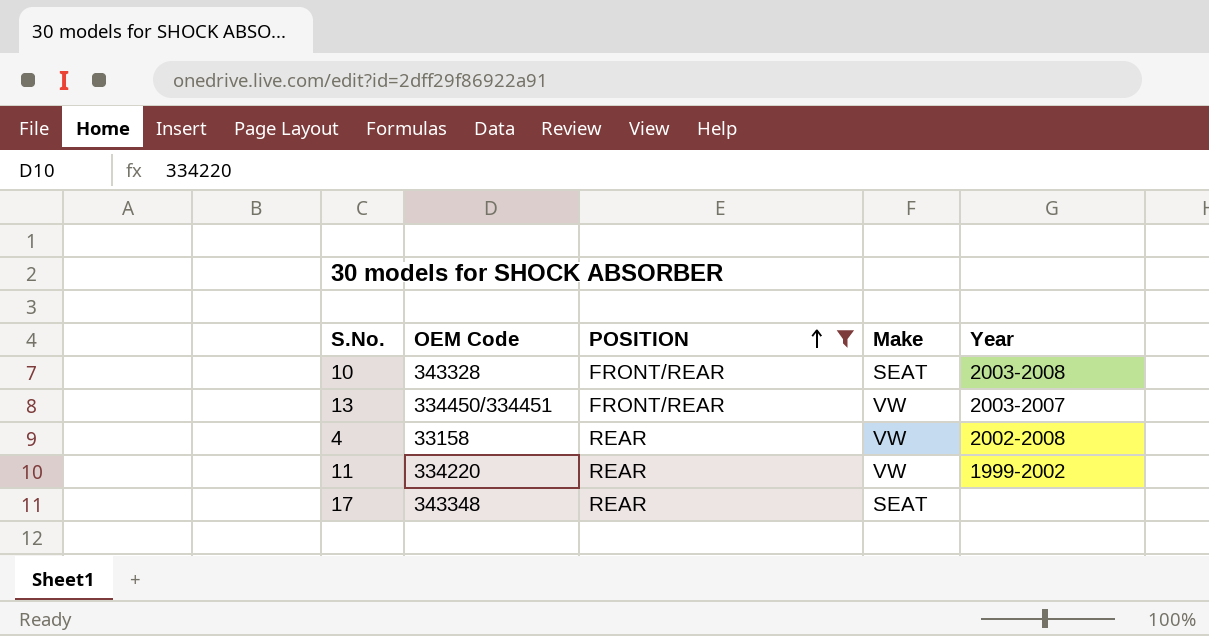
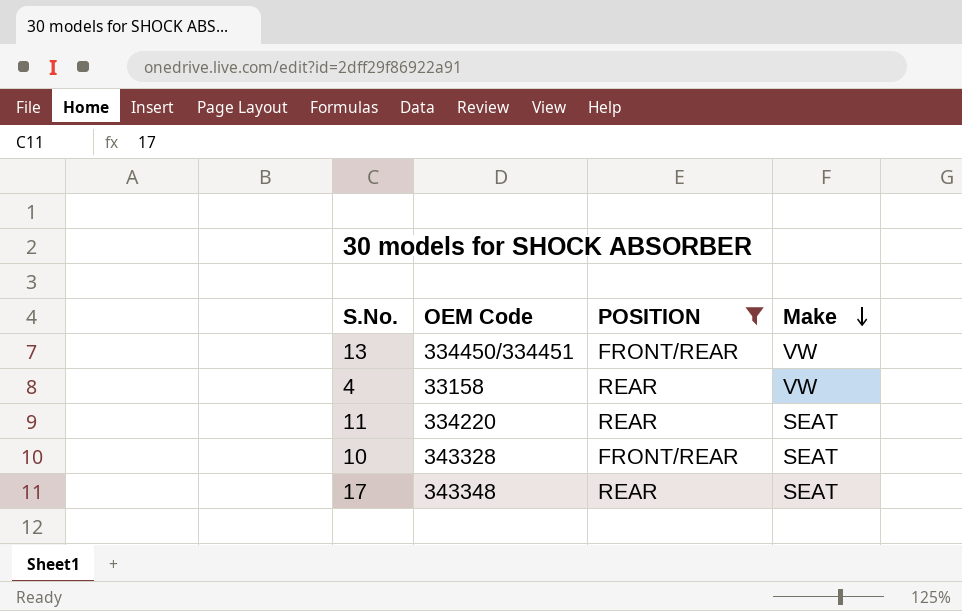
row order: POSITION ascending -> Make descending
column Year | position: 5 -> none
11 | Make: VW -> SEAT

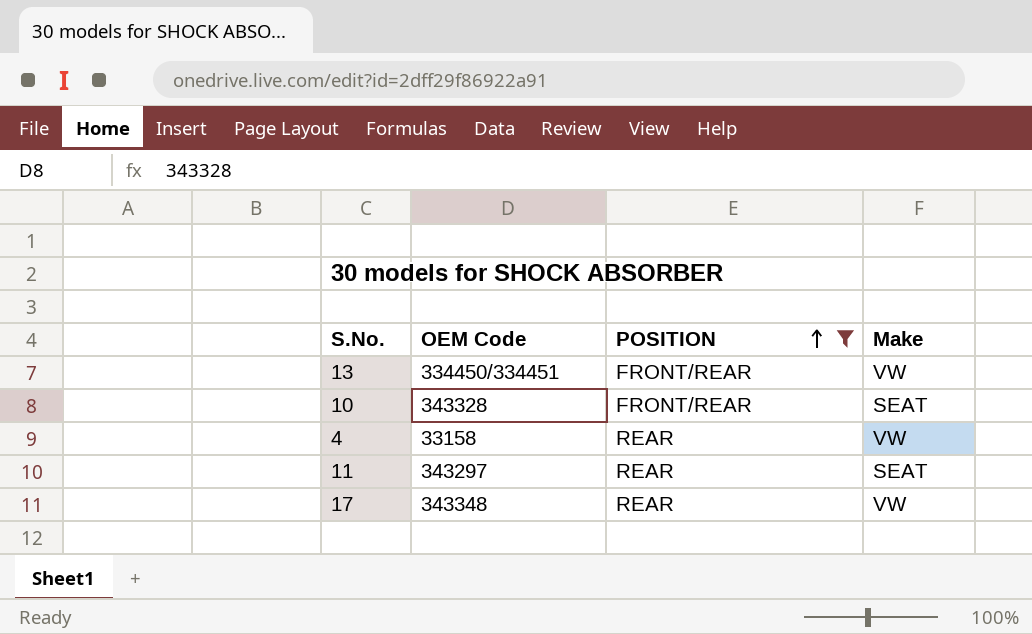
row order: Make descending -> POSITION ascending
11 | OEM Code: 334220 -> 343297
17 | Make: SEAT -> VW

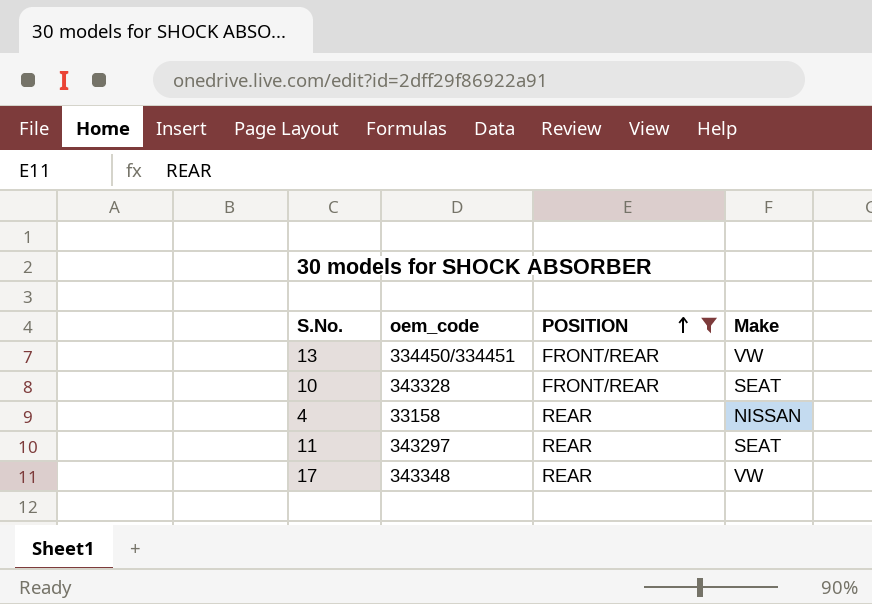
column name: OEM Code -> oem_code
4 | Make: VW -> NISSAN

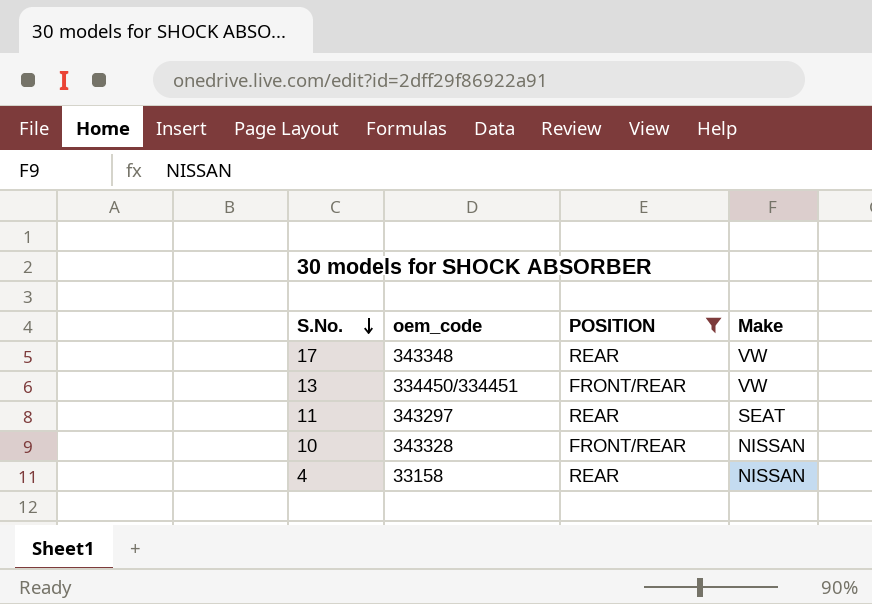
row order: POSITION ascending -> S.No. descending
10 | Make: SEAT -> NISSAN

